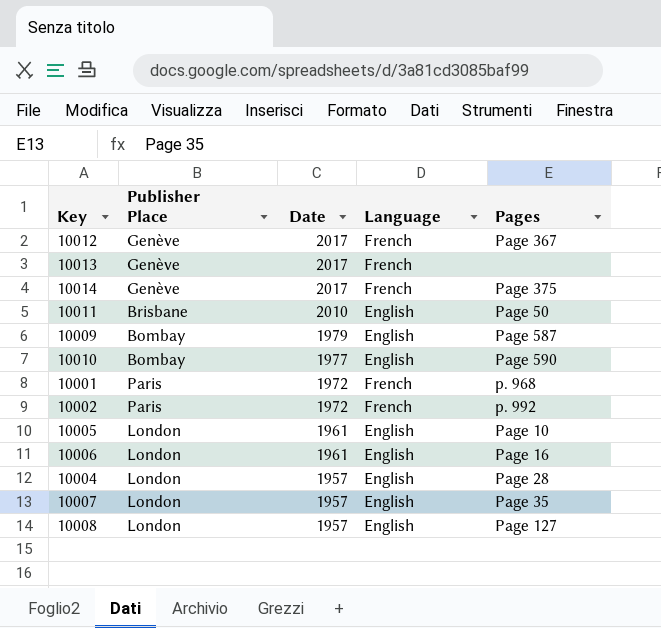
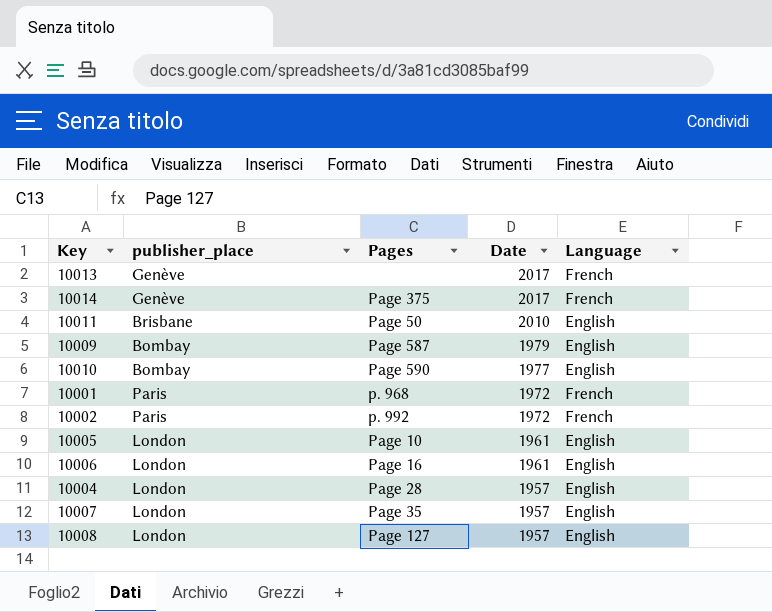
column name: Publisher Place -> publisher_place
column Pages | position: 5 -> 3
row 10012: Genève | 2017 | French | Page 367 -> none

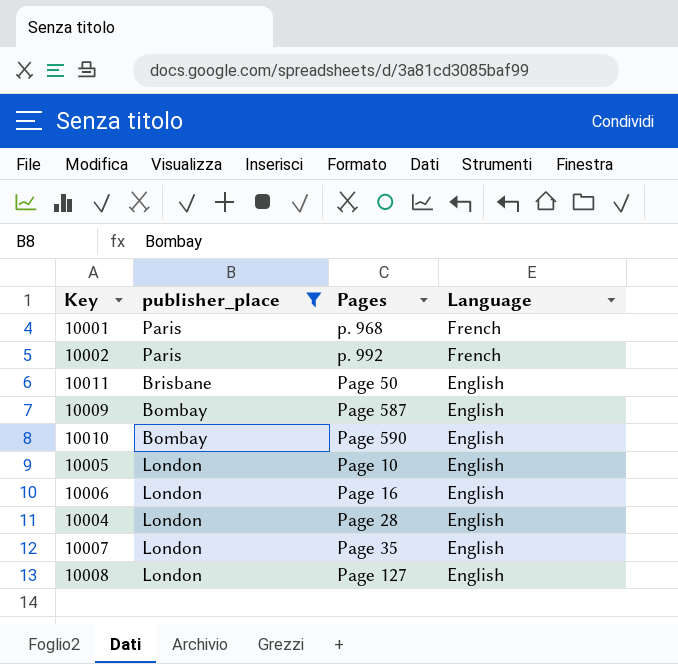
filter: none -> publisher_place != Genève
row order: Date descending -> Language descending
column Date | position: 4 -> none

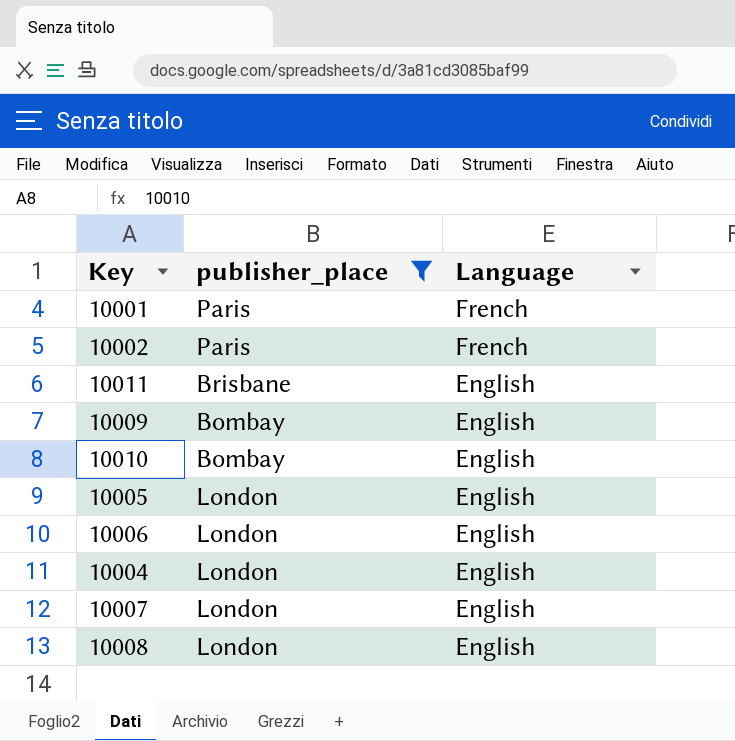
column Pages | position: 3 -> none

